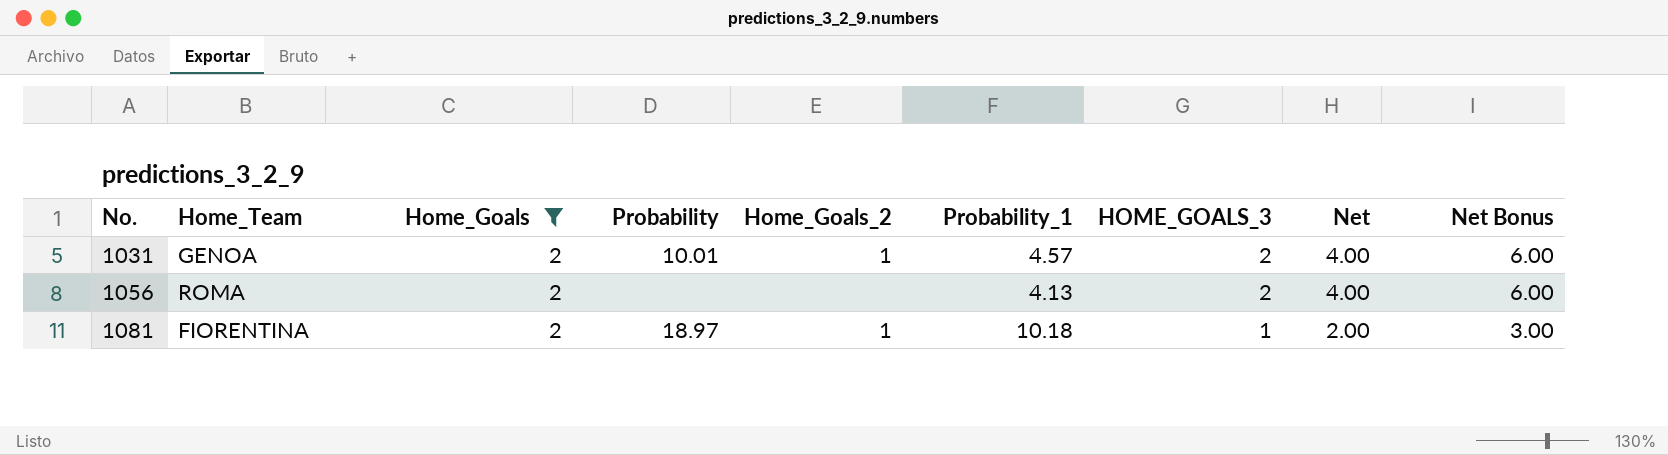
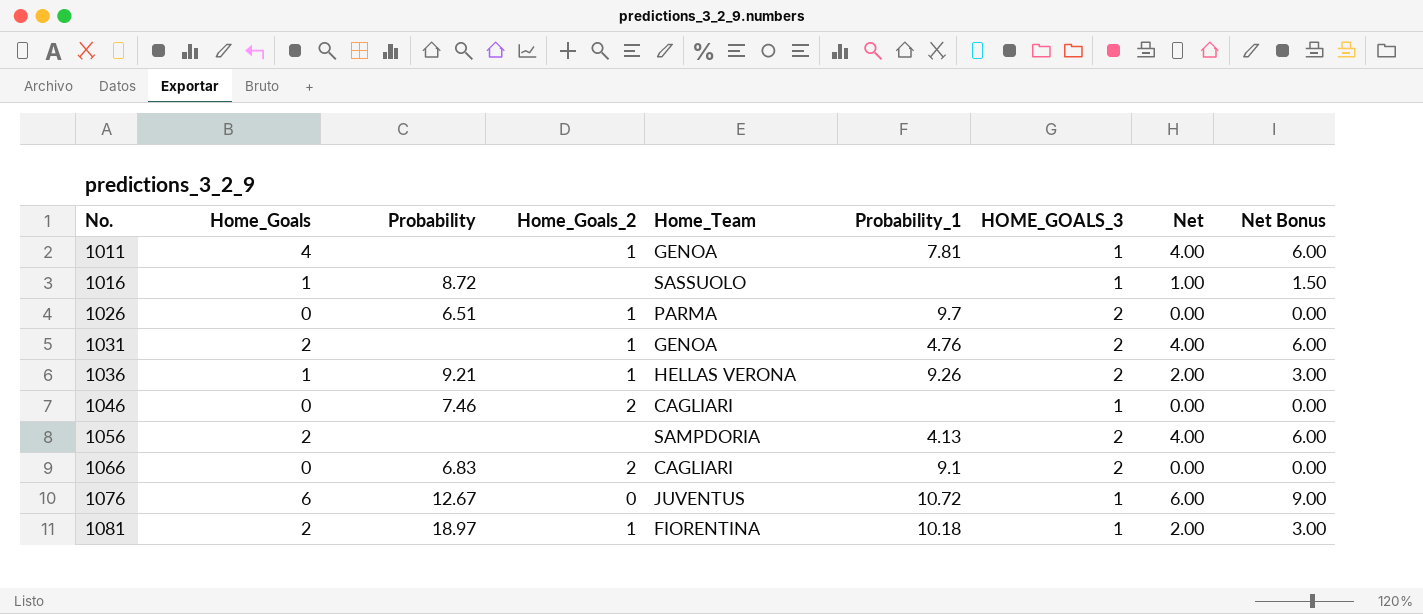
filter: Home_Goals = 2 -> none
column Home_Team | position: 2 -> 5
1031 | Probability: 10.01 -> none
1031 | Probability_1: 4.57 -> 4.76
1056 | Home_Team: ROMA -> SAMPDORIA

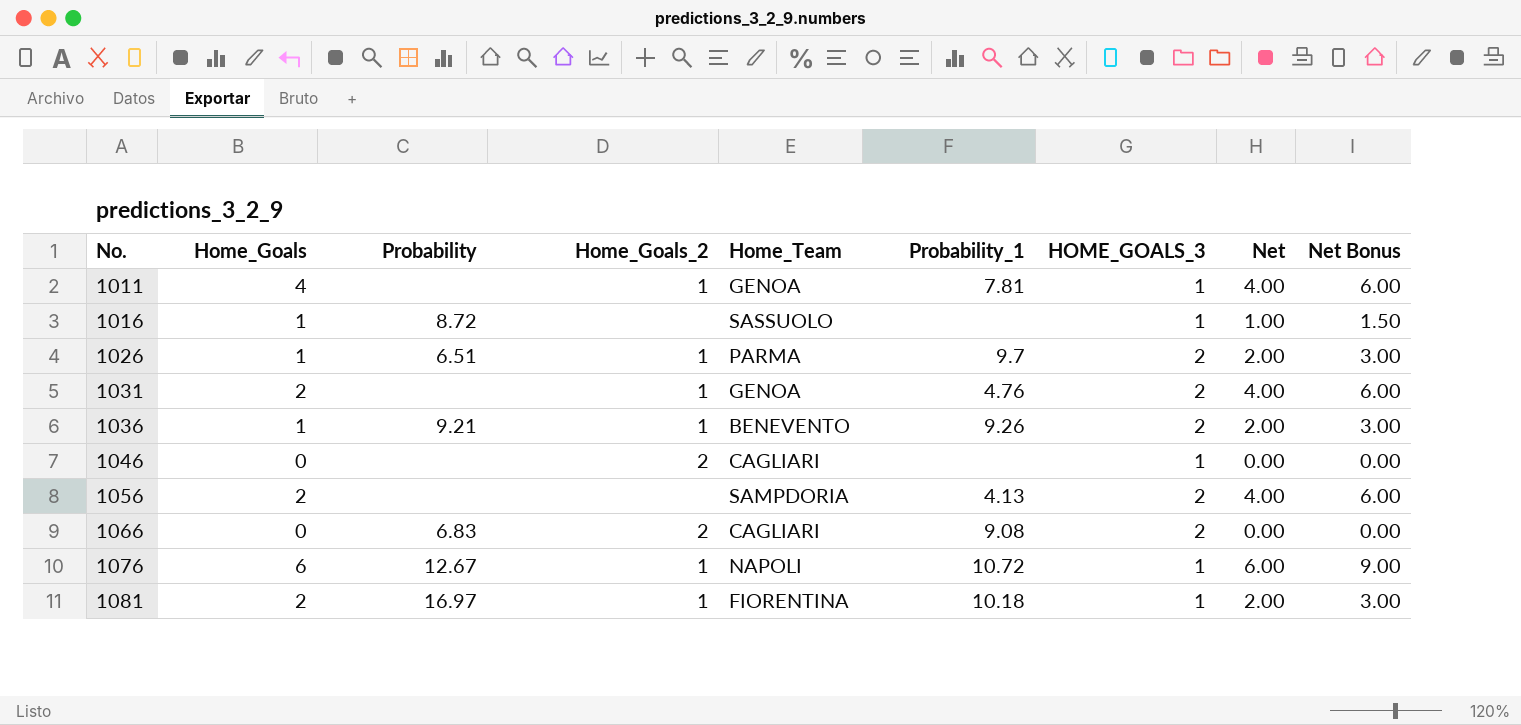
1026 | Home_Goals: 0 -> 1
1026 | Net: 0.00 -> 2.00
1026 | Net Bonus: 0.00 -> 3.00
1036 | Home_Team: HELLAS VERONA -> BENEVENTO
1046 | Probability: 7.46 -> none
1066 | Probability_1: 9.1 -> 9.08
1076 | Home_Goals_2: 0 -> 1
1076 | Home_Team: JUVENTUS -> NAPOLI
1081 | Probability: 18.97 -> 16.97

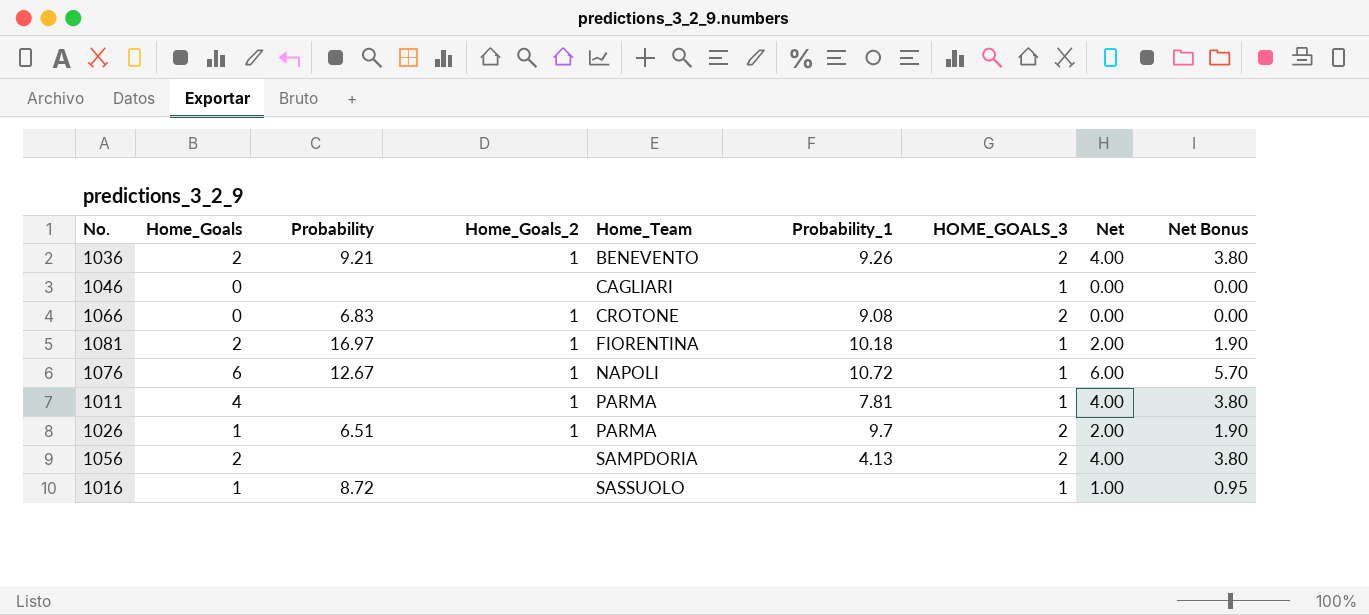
row order: No. ascending -> Home_Team ascending
column Net Bonus | formula: [Net] * 1.5 -> [Net] * 0.95
row 1031: 2 | none | 1 | GENOA | 4.76 | 2 | 4.00 | 6.00 -> none
1036 | Home_Goals: 1 -> 2
1036 | Net: 2.00 -> 4.00
1046 | Home_Goals_2: 2 -> none
1066 | Home_Goals_2: 2 -> 1
1066 | Home_Team: CAGLIARI -> CROTONE
1011 | Home_Team: GENOA -> PARMA

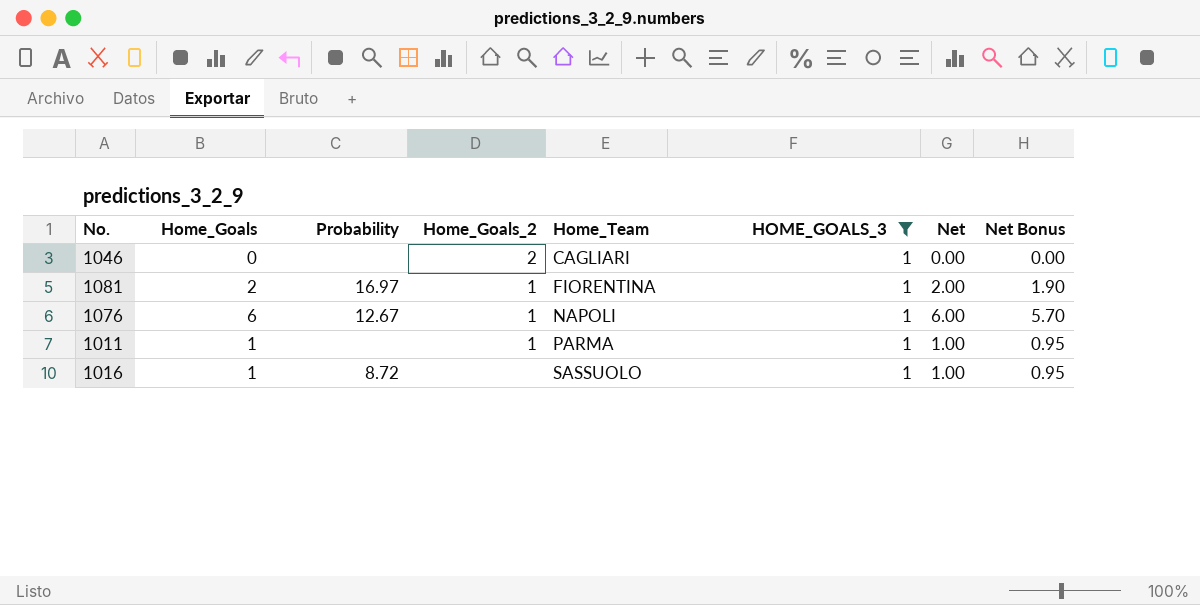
filter: none -> HOME_GOALS_3 = 1
column Probability_1 | position: 6 -> none
1046 | Home_Goals_2: none -> 2
1011 | Home_Goals: 4 -> 1
1011 | Net: 4.00 -> 1.00
1011 | Net Bonus: 3.80 -> 0.95

